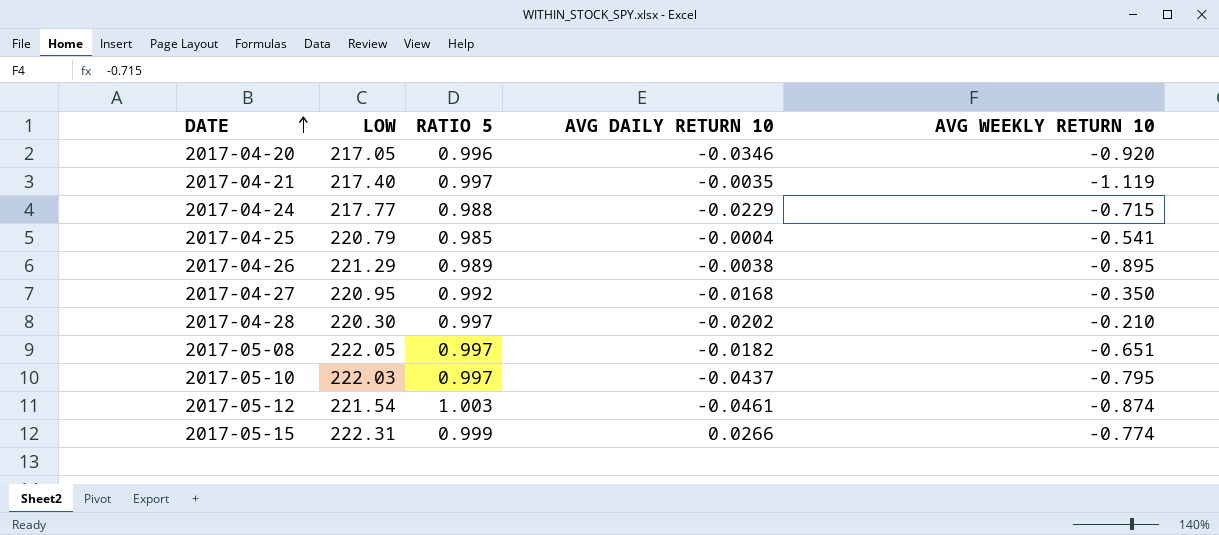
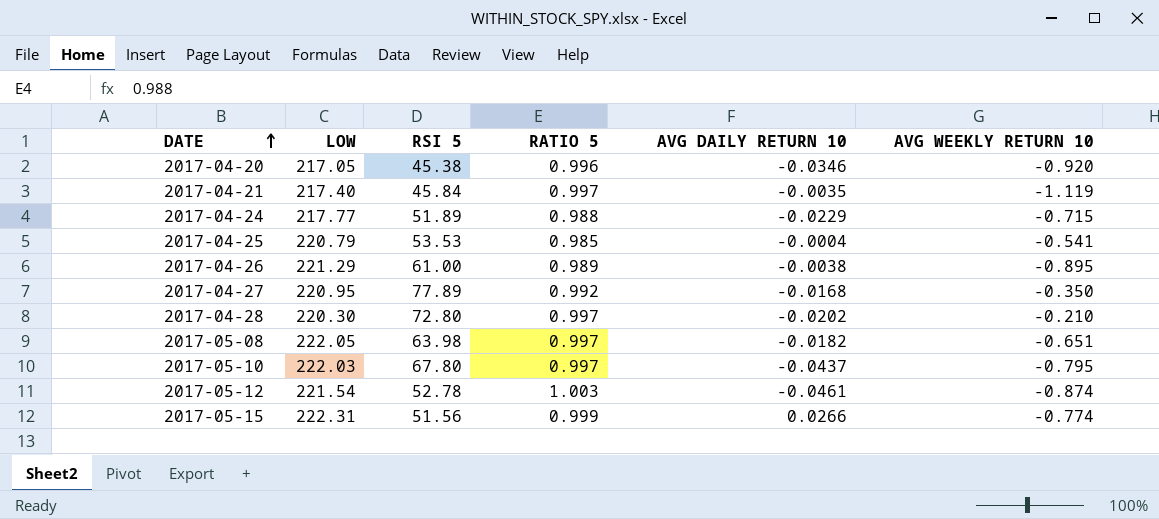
column RSI 5 | position: none -> 3

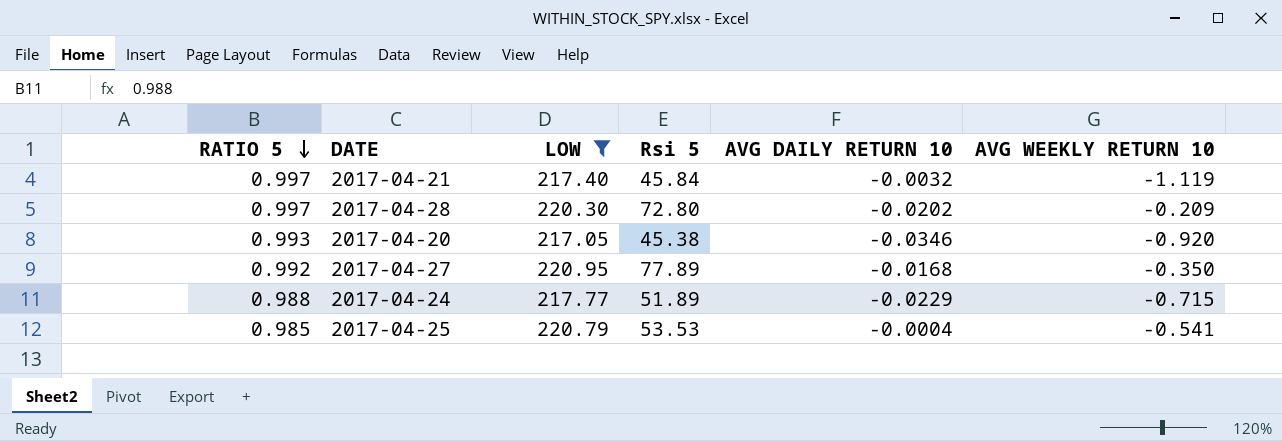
filter: none -> LOW <= 220.95
row order: DATE ascending -> RATIO 5 descending
column RATIO 5 | position: 4 -> 1
column name: RSI 5 -> Rsi 5
2017-04-21 | AVG DAILY RETURN 10: -0.0035 -> -0.0032
2017-04-28 | AVG WEEKLY RETURN 10: -0.210 -> -0.209
2017-04-20 | RATIO 5: 0.996 -> 0.993

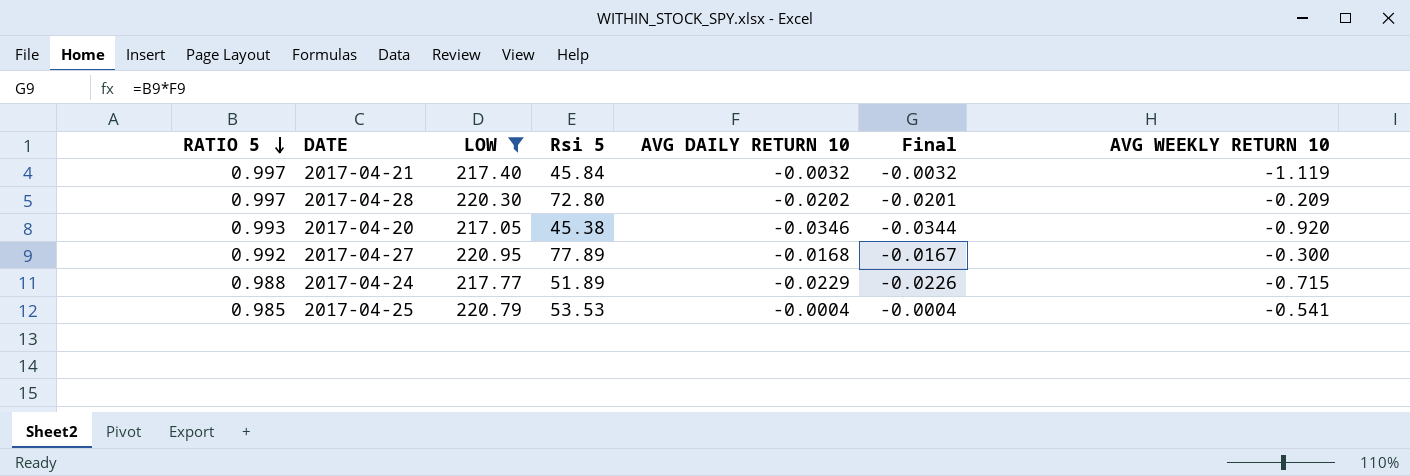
column Final | formula: none -> [RATIO 5] * [AVG DAILY RETURN 10]
2017-04-27 | AVG WEEKLY RETURN 10: -0.350 -> -0.300

